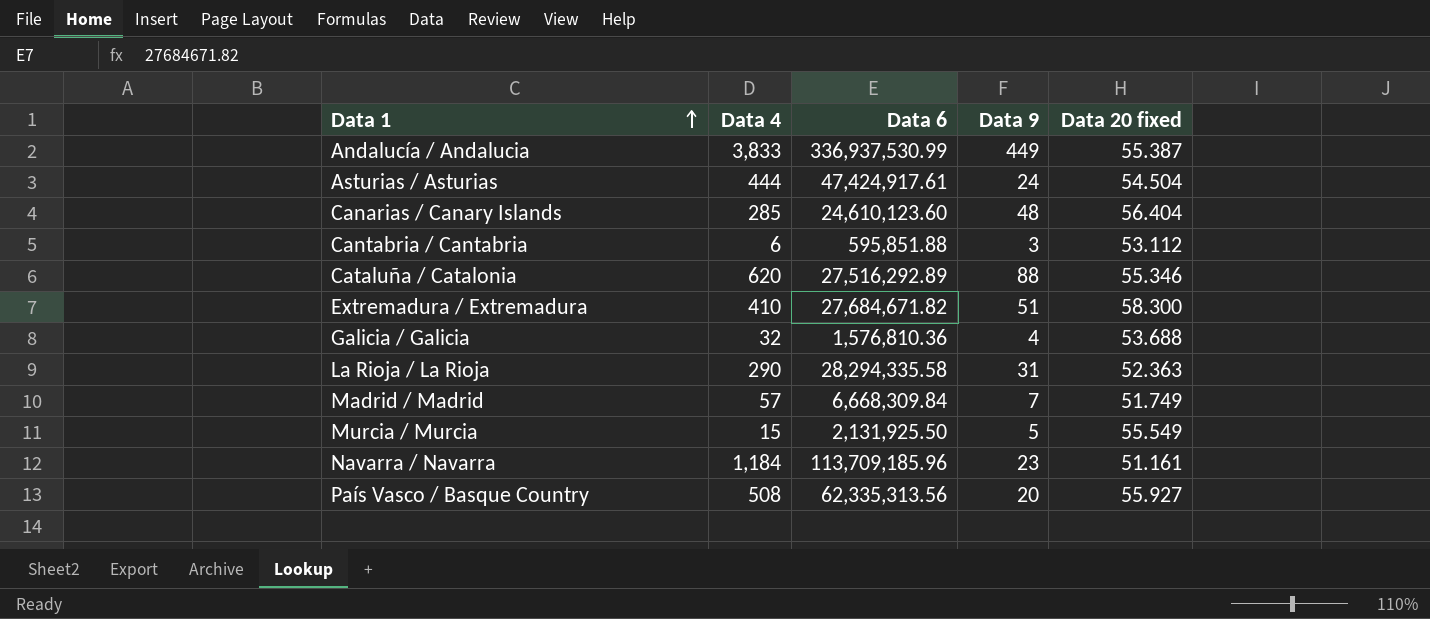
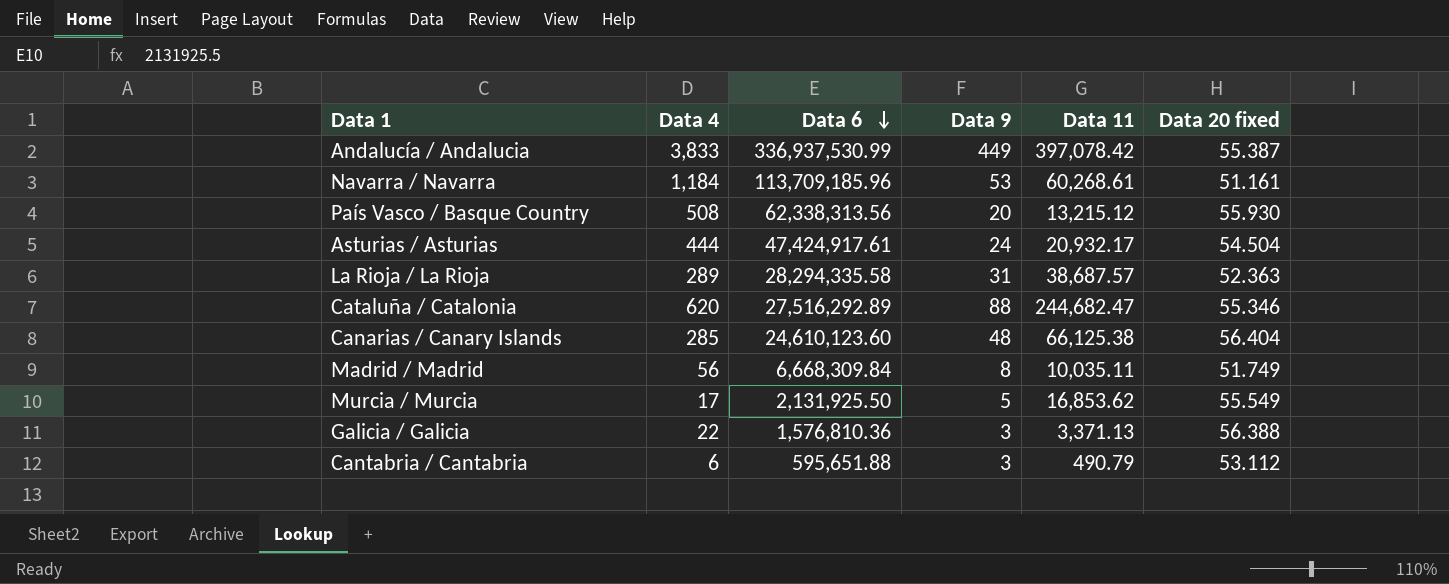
row order: Data 1 ascending -> Data 6 descending
column Data 11 | position: none -> 5
row Extremadura / Extremadura: 410 | 27,684,671.82 | 51 | 58.300 -> none
Navarra / Navarra | Data 9: 23 -> 53
País Vasco / Basque Country | Data 6: 62,335,313.56 -> 62,338,313.56
País Vasco / Basque Country | Data 20 fixed: 55.927 -> 55.930
La Rioja / La Rioja | Data 4: 290 -> 289
Madrid / Madrid | Data 4: 57 -> 56
Madrid / Madrid | Data 9: 7 -> 8
Murcia / Murcia | Data 4: 15 -> 17
Galicia / Galicia | Data 4: 32 -> 22
Galicia / Galicia | Data 9: 4 -> 3
Galicia / Galicia | Data 20 fixed: 53.688 -> 56.388
Cantabria / Cantabria | Data 6: 595,851.88 -> 595,651.88

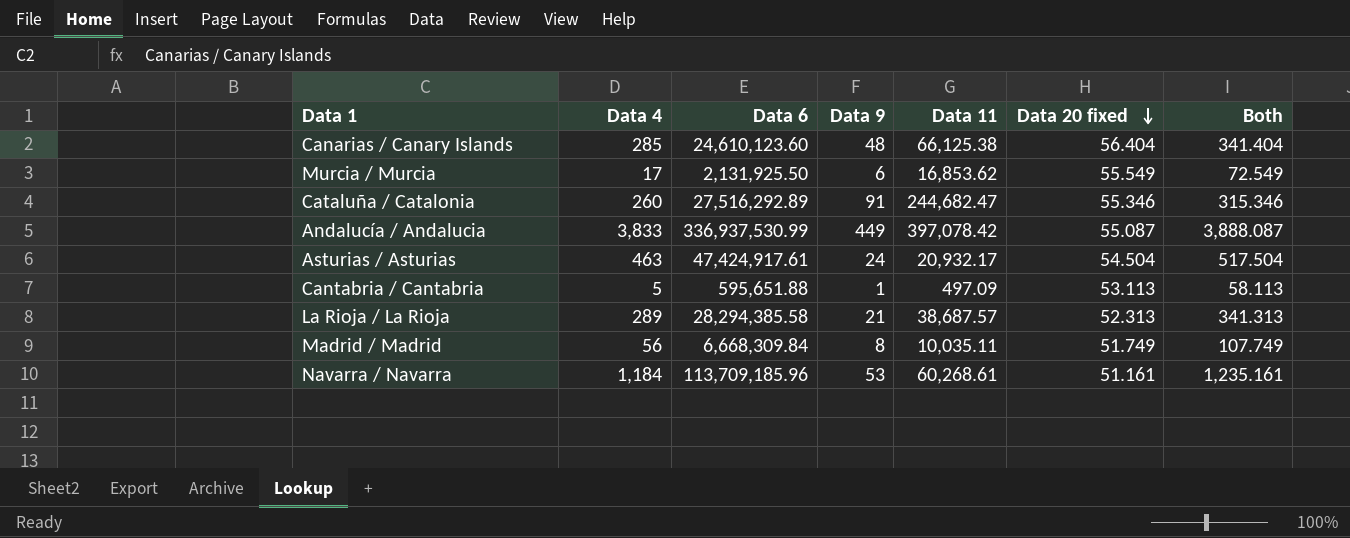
row order: Data 6 descending -> Data 20 fixed descending
column Both | formula: none -> [Data 4] + [Data 20 fixed]
row País Vasco / Basque Country: 508 | 62,338,313.56 | 20 | 13,215.12 | 55.930 -> none
row Galicia / Galicia: 22 | 1,576,810.36 | 3 | 3,371.13 | 56.388 -> none
Murcia / Murcia | Data 9: 5 -> 6
Cataluña / Catalonia | Data 4: 620 -> 260
Cataluña / Catalonia | Data 9: 88 -> 91
Andalucía / Andalucia | Data 20 fixed: 55.387 -> 55.087
Asturias / Asturias | Data 4: 444 -> 463
Cantabria / Cantabria | Data 4: 6 -> 5
Cantabria / Cantabria | Data 9: 3 -> 1
Cantabria / Cantabria | Data 11: 490.79 -> 497.09
Cantabria / Cantabria | Data 20 fixed: 53.112 -> 53.113
La Rioja / La Rioja | Data 6: 28,294,335.58 -> 28,294,385.58
La Rioja / La Rioja | Data 9: 31 -> 21
La Rioja / La Rioja | Data 20 fixed: 52.363 -> 52.313

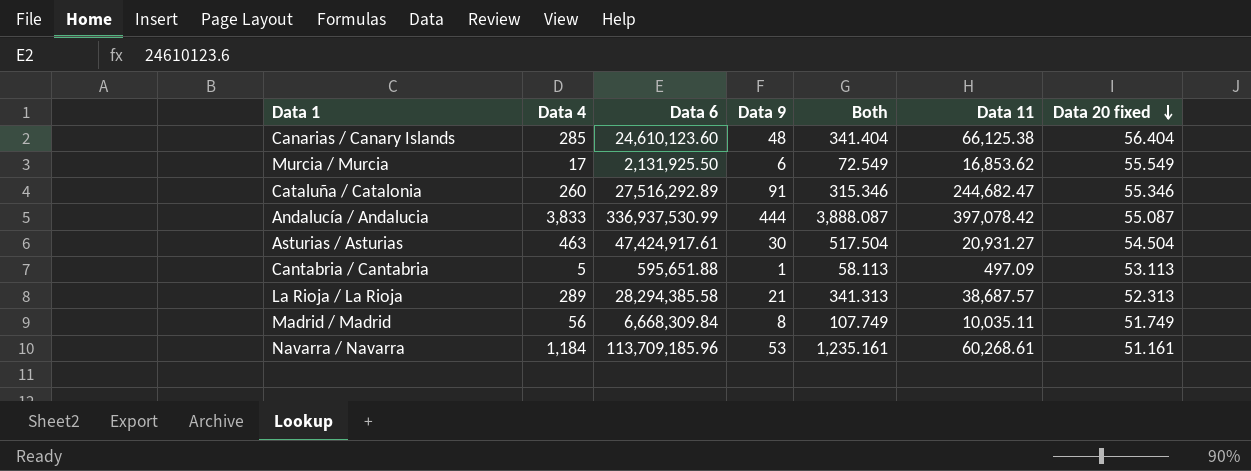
column Both | position: 7 -> 5
Andalucía / Andalucia | Data 9: 449 -> 444
Asturias / Asturias | Data 9: 24 -> 30
Asturias / Asturias | Data 11: 20,932.17 -> 20,931.27

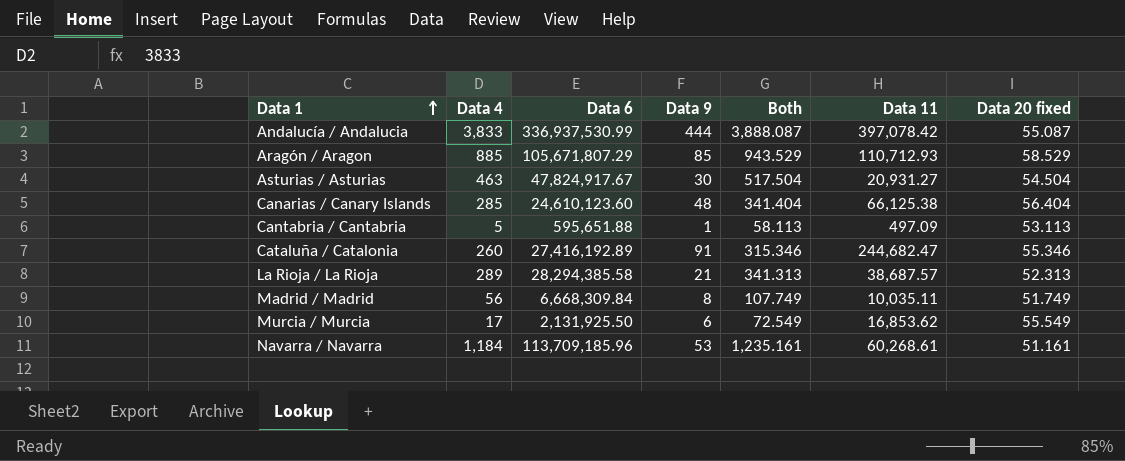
row order: Data 20 fixed descending -> Data 1 ascending
row Aragón / Aragon: none -> 885 | 105,671,807.29 | 85 | 943.529 | 110,712.93 | 58.529
Asturias / Asturias | Data 6: 47,424,917.61 -> 47,824,917.67
Cataluña / Catalonia | Data 6: 27,516,292.89 -> 27,416,192.89

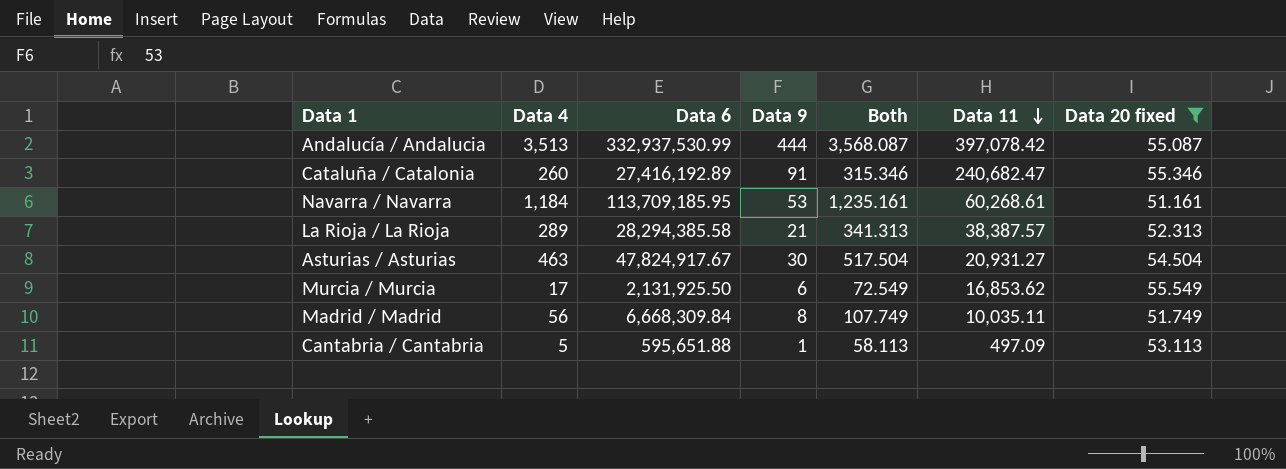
filter: none -> Data 20 fixed <= 55.549
row order: Data 1 ascending -> Data 11 descending
Andalucía / Andalucia | Data 4: 3,833 -> 3,513
Andalucía / Andalucia | Data 6: 336,937,530.99 -> 332,937,530.99
Andalucía / Andalucia | Both: 3,888.087 -> 3,568.087
Cataluña / Catalonia | Data 11: 244,682.47 -> 240,682.47
Navarra / Navarra | Data 6: 113,709,185.96 -> 113,709,185.95
La Rioja / La Rioja | Data 11: 38,687.57 -> 38,387.57

